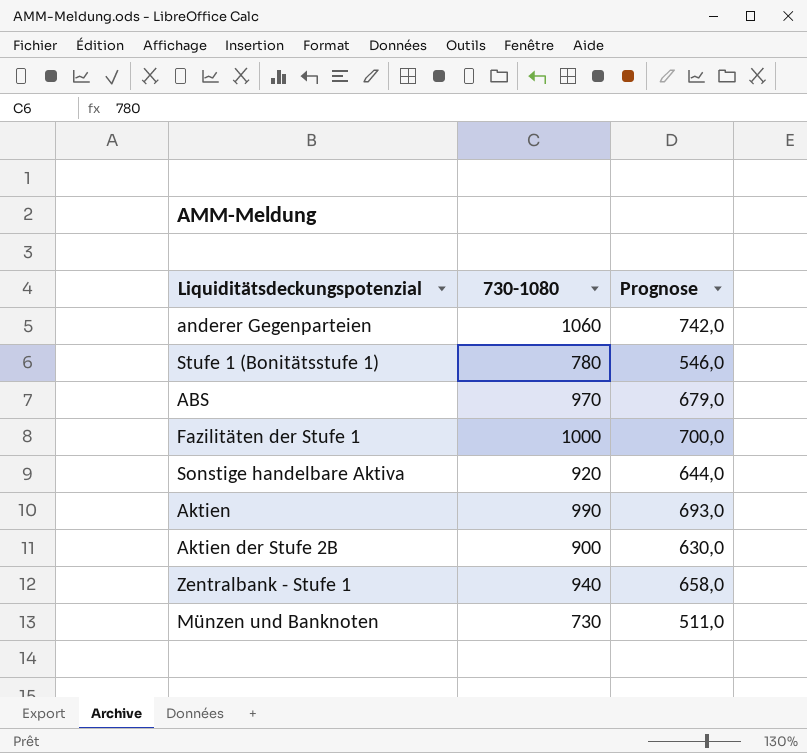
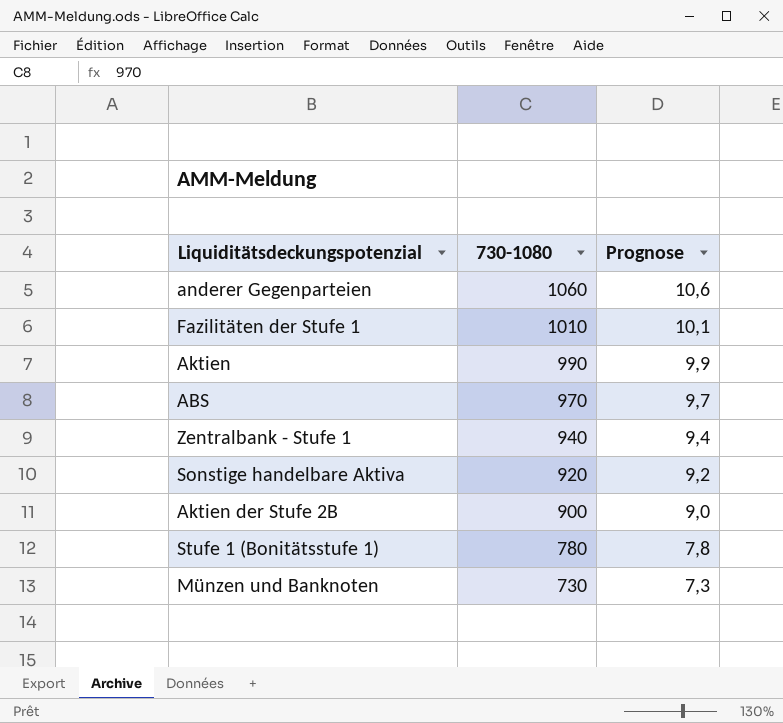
row order: none -> 730-1080 descending
column Prognose | formula: [730-1080] * 0,7 -> [730-1080] * 0,01
Fazilitäten der Stufe 1 | 730-1080: 1000 -> 1010

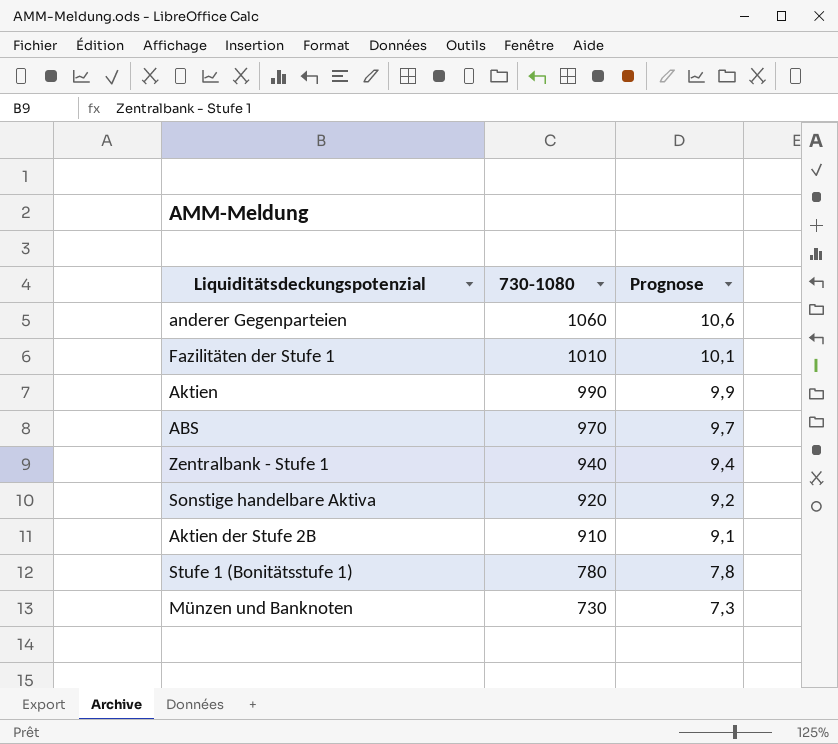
Aktien der Stufe 2B | 730-1080: 900 -> 910
Aktien der Stufe 2B | Prognose: 9,0 -> 9,1

